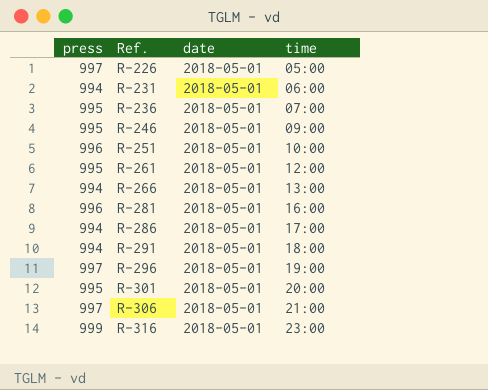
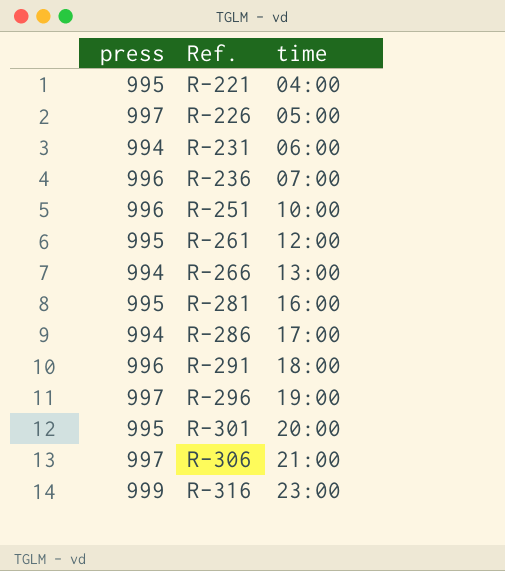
column date | position: 3 -> none
row R-246: 995 | 2018-05-01 | 09:00 -> none
row R-221: none -> 995 | 04:00
R-236 | press: 995 -> 996
R-281 | press: 996 -> 995
R-291 | press: 994 -> 996

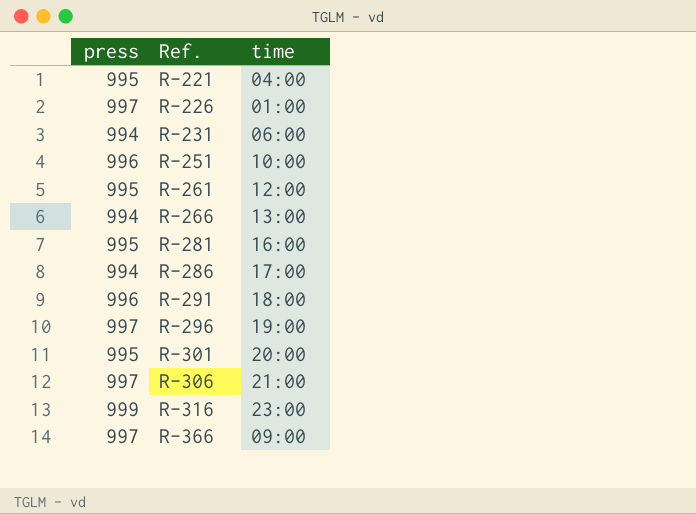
row R-236: 996 | 07:00 -> none
R-226 | time: 05:00 -> 01:00
row R-366: none -> 997 | 09:00

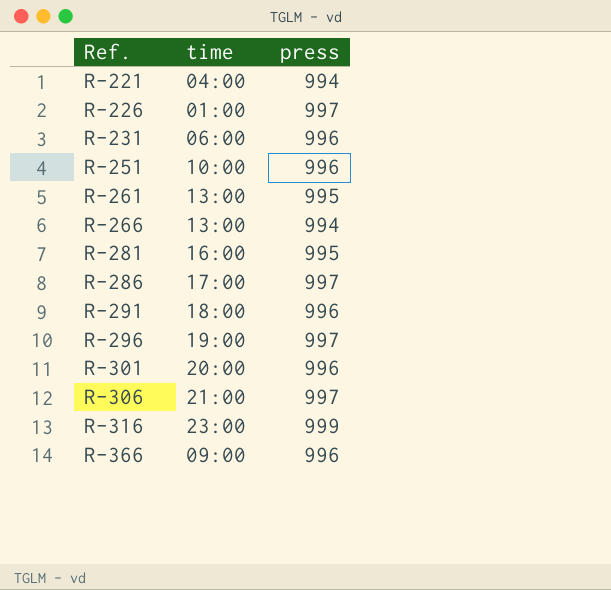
column press | position: 1 -> 3
R-221 | press: 995 -> 994
R-231 | press: 994 -> 996
R-261 | time: 12:00 -> 13:00
R-286 | press: 994 -> 997
R-301 | press: 995 -> 996
R-366 | press: 997 -> 996

